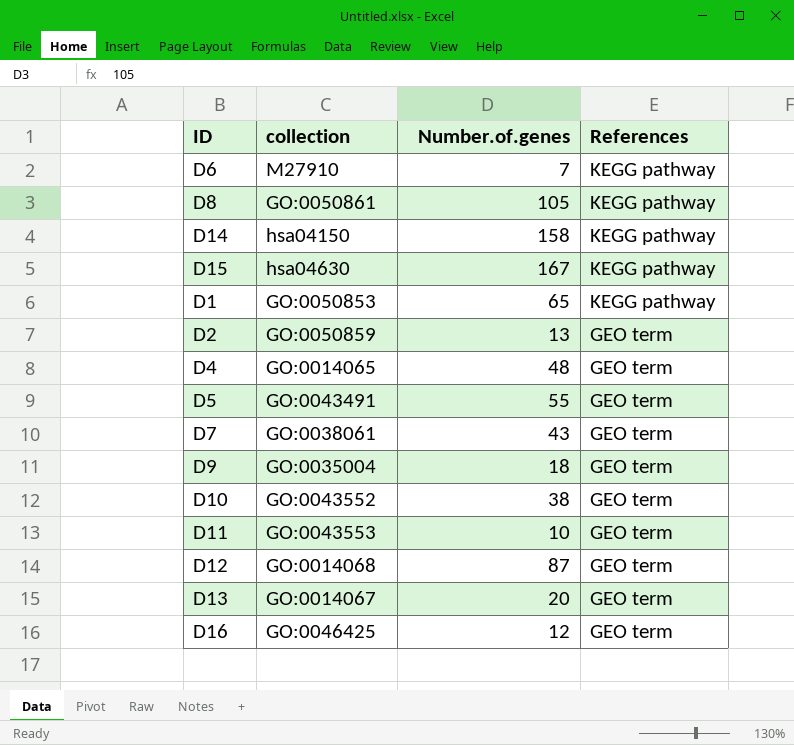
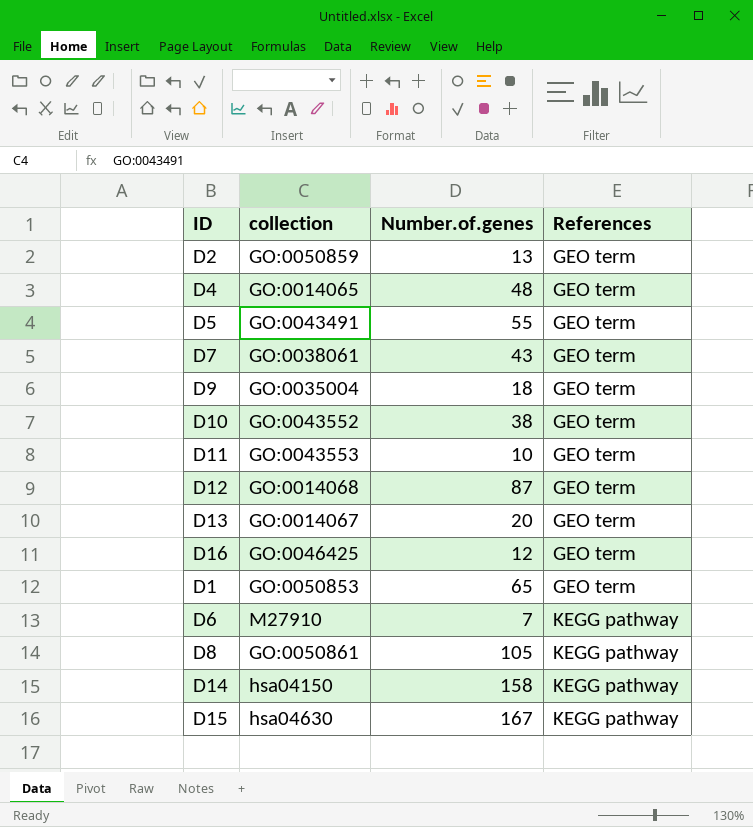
row order: References descending -> References ascending
D1 | References: KEGG pathway -> GEO term

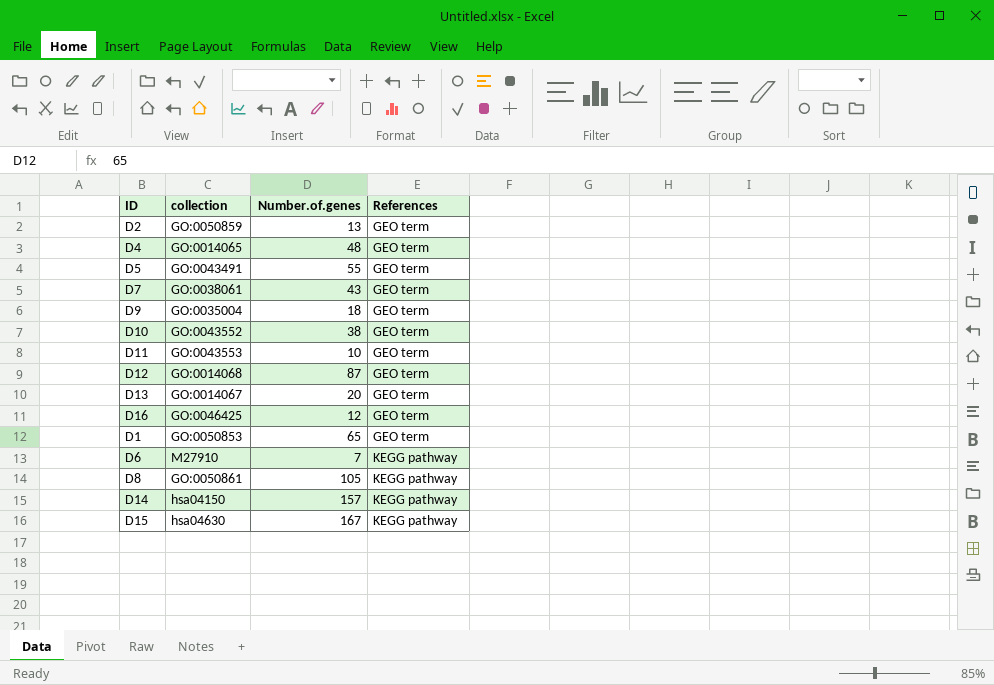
D14 | Number.of.genes: 158 -> 157

